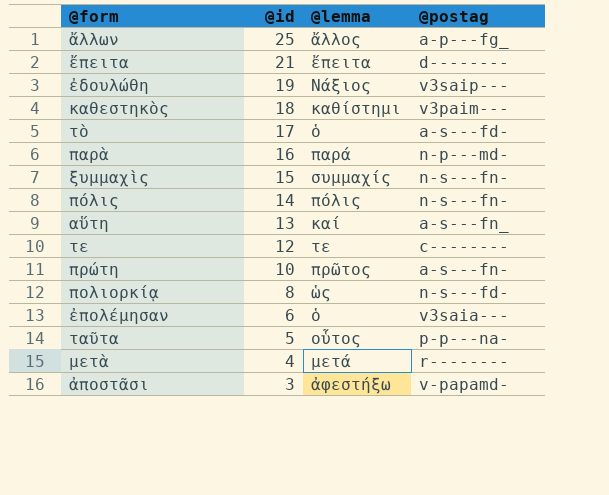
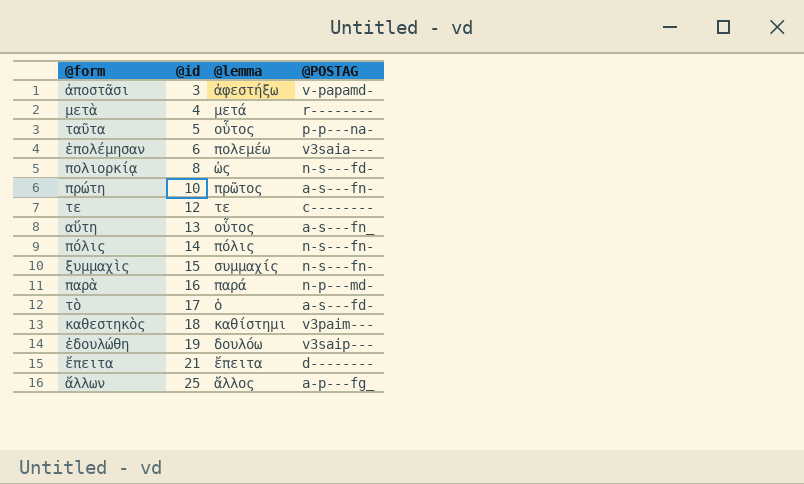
row order: @id descending -> @id ascending
column name: @postag -> @POSTAG
ἐπολέμησαν | @lemma: ὁ -> πολεμέω
αὕτη | @lemma: καί -> οὗτος
ἐδουλώθη | @lemma: Νάξιος -> δουλόω

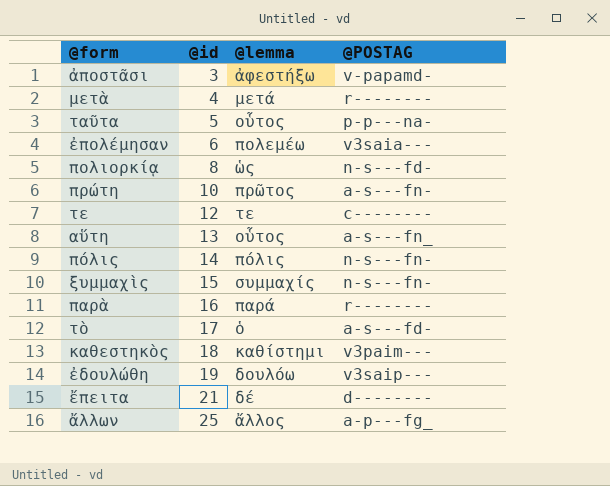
παρὰ | @POSTAG: n-p---md- -> r--------
ἔπειτα | @lemma: ἔπειτα -> δέ

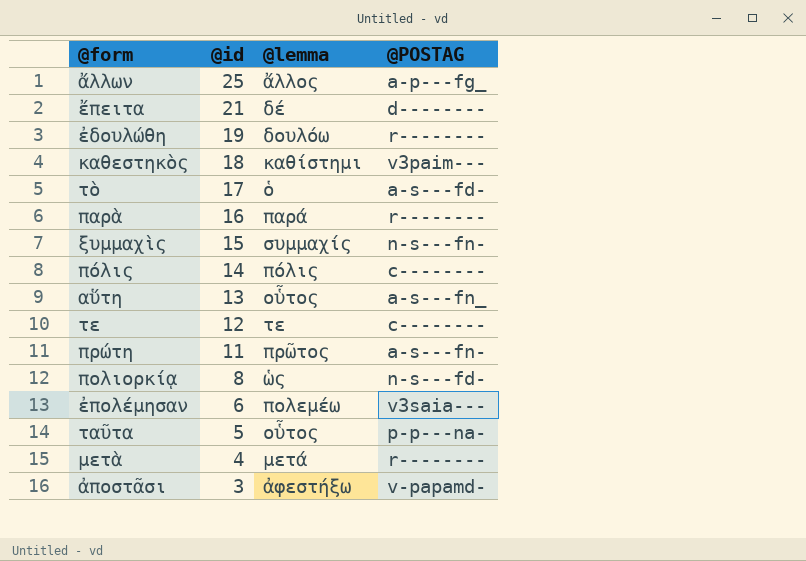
row order: @id ascending -> @id descending
ἐδουλώθη | @POSTAG: v3saip--- -> r--------
πόλις | @POSTAG: n-s---fn- -> c--------
πρώτη | @id: 10 -> 11

